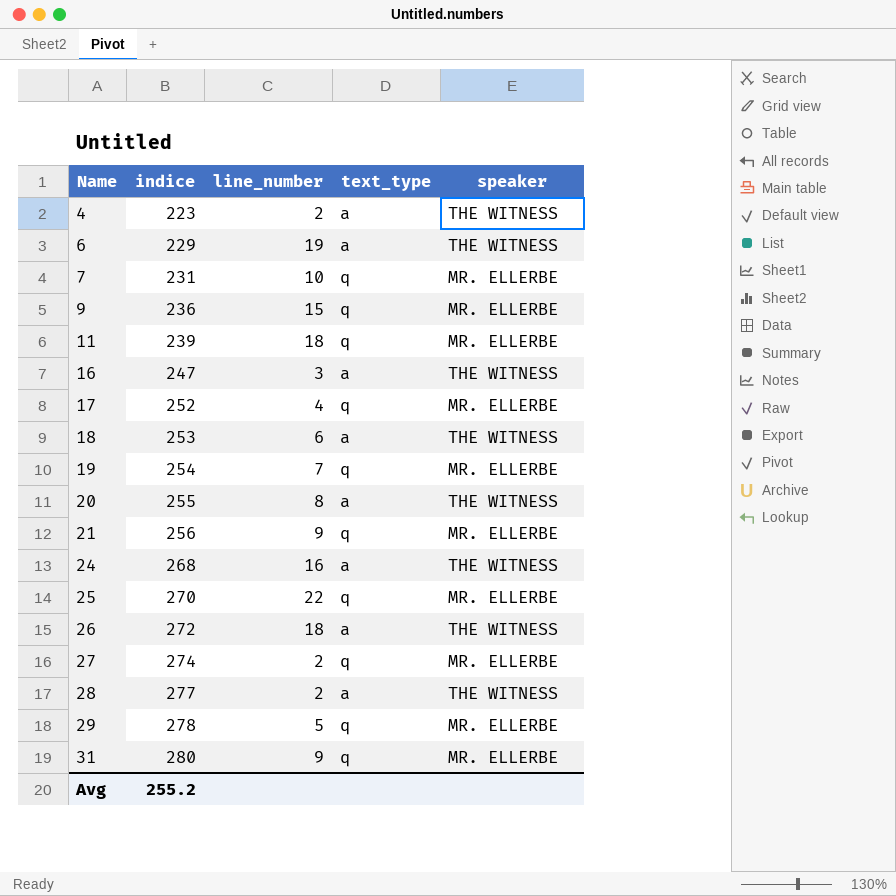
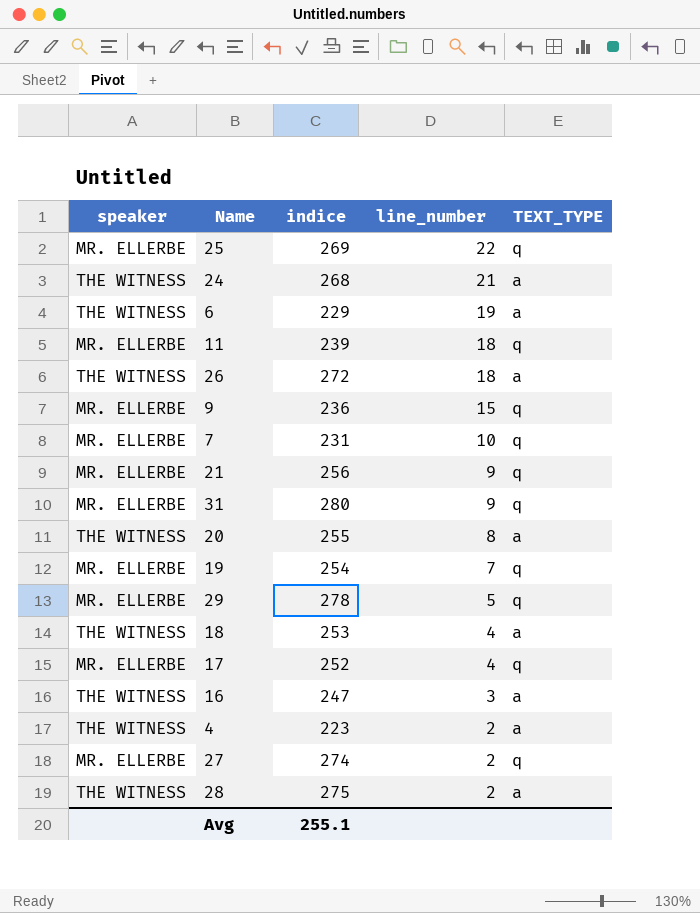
row order: Name ascending -> line_number descending
column speaker | position: 5 -> 1
column name: text_type -> TEXT_TYPE
25 | indice: 270 -> 269
24 | line_number: 16 -> 21
18 | line_number: 6 -> 4
28 | indice: 277 -> 275
Avg | indice: 255.2 -> 255.1

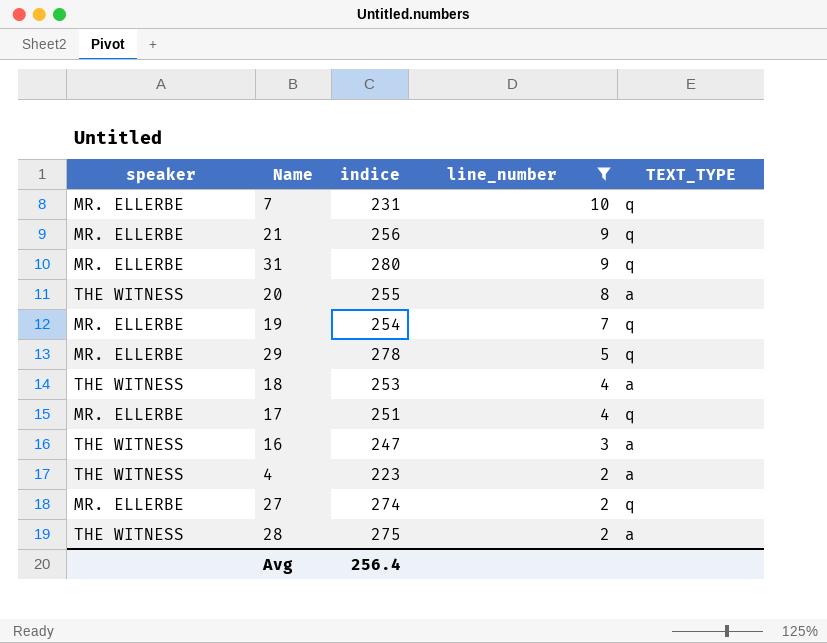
filter: none -> line_number <= 10
17 | indice: 252 -> 251
Avg | indice: 255.1 -> 256.4

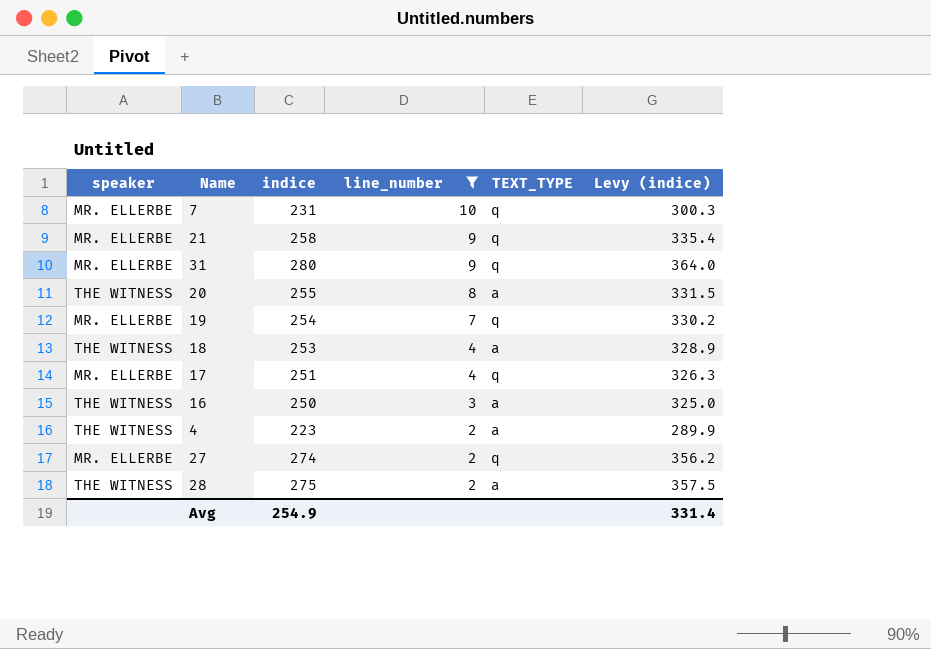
column Levy (indice) | formula: none -> [indice] * 1.3
row 29: MR. ELLERBE | 278 | 5 | q -> none
21 | indice: 256 -> 258
16 | indice: 247 -> 250
Avg | indice: 256.4 -> 254.9

